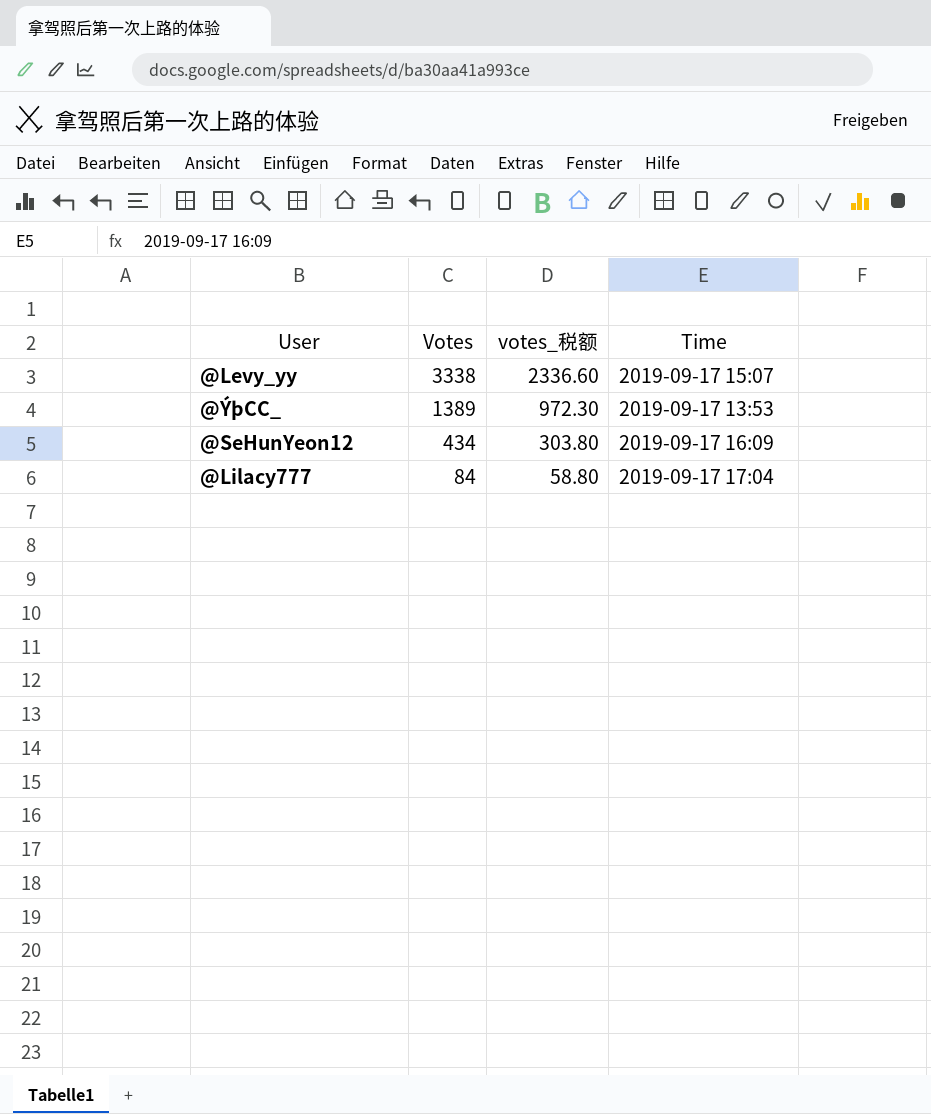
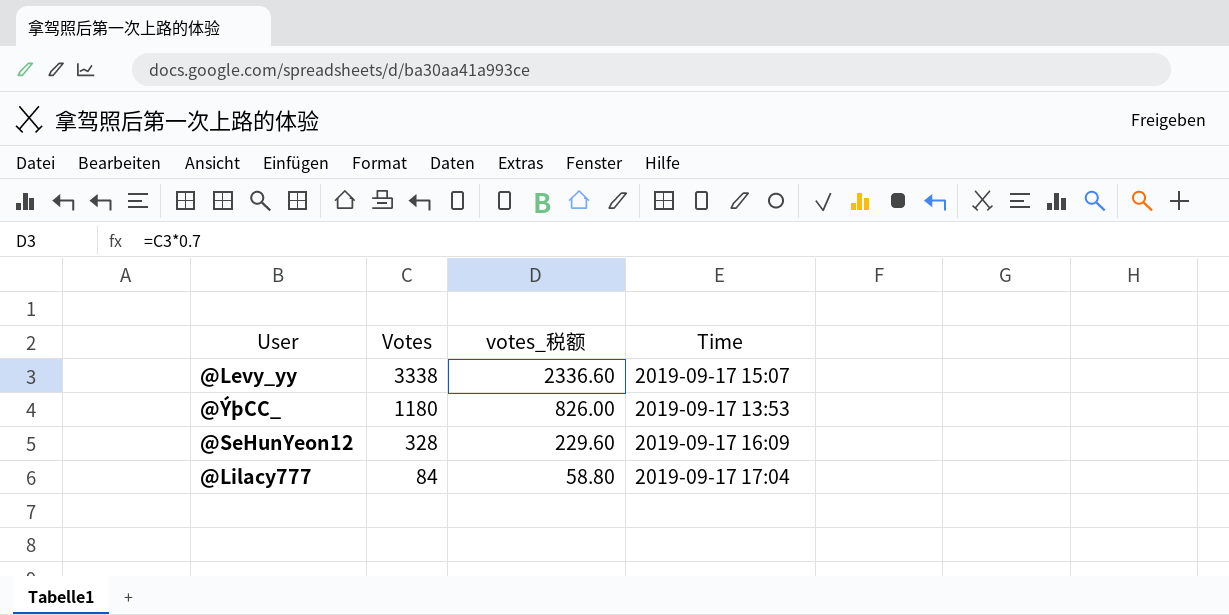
@ÝþCC_ | Votes: 1389 -> 1180
@ÝþCC_ | votes_税额: 972.30 -> 826.00
@SeHunYeon12 | Votes: 434 -> 328
@SeHunYeon12 | votes_税额: 303.80 -> 229.60

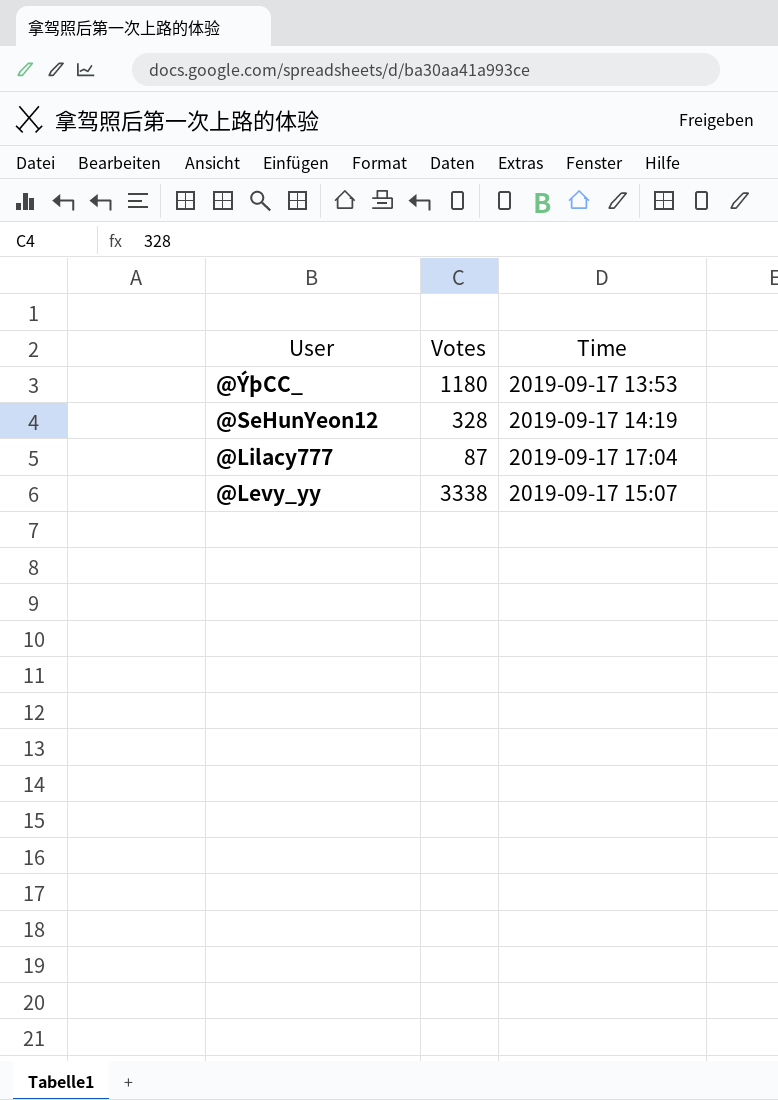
row order: Votes descending -> User descending
column votes_税额 | formula: [Votes] * 0.7 -> none
@SeHunYeon12 | Time: 2019-09-17 16:09 -> 2019-09-17 14:19
@Lilacy777 | Votes: 84 -> 87

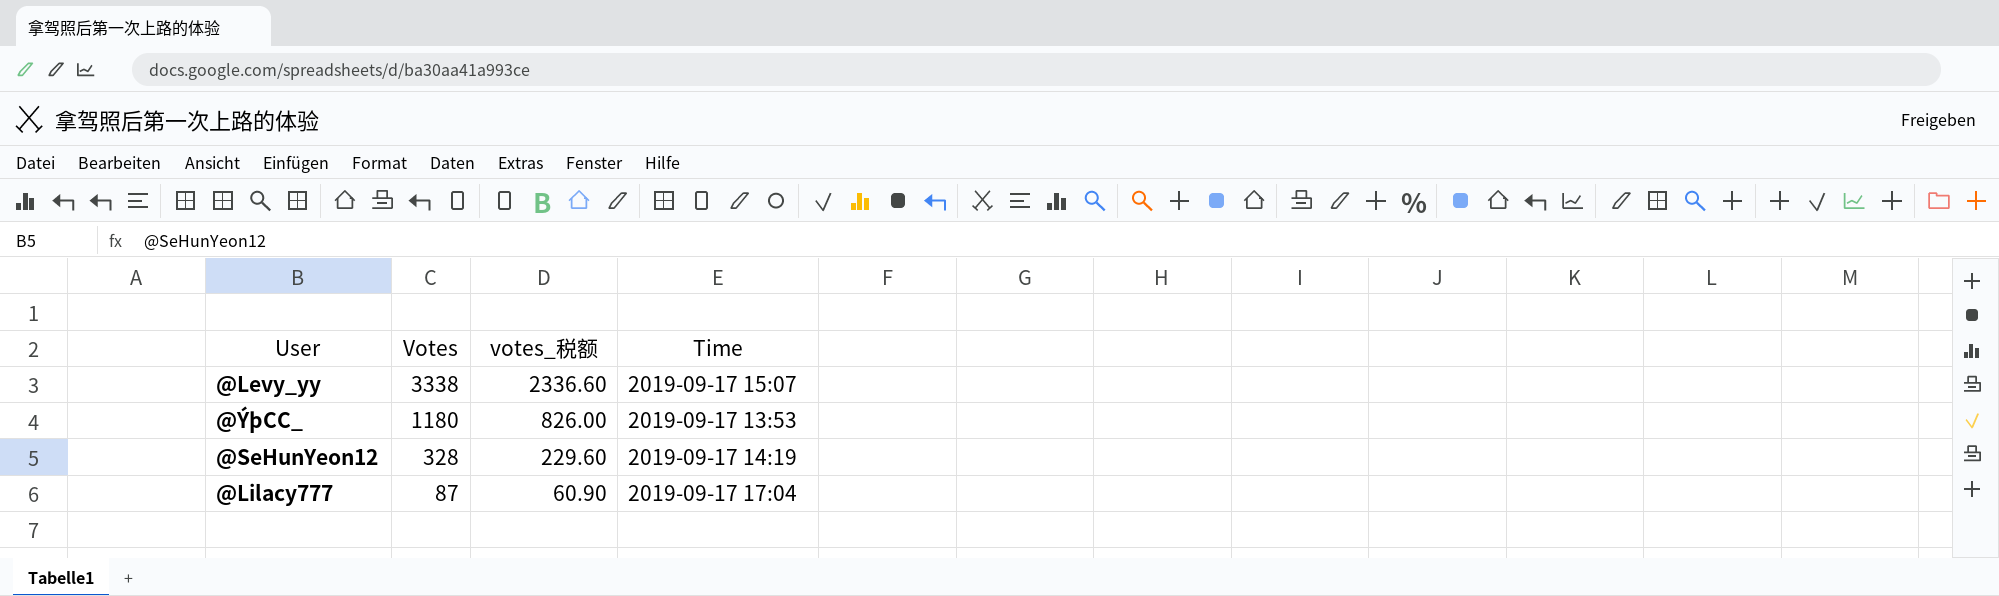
row order: User descending -> Votes descending
column votes_税额 | formula: none -> [Votes] * 0.7

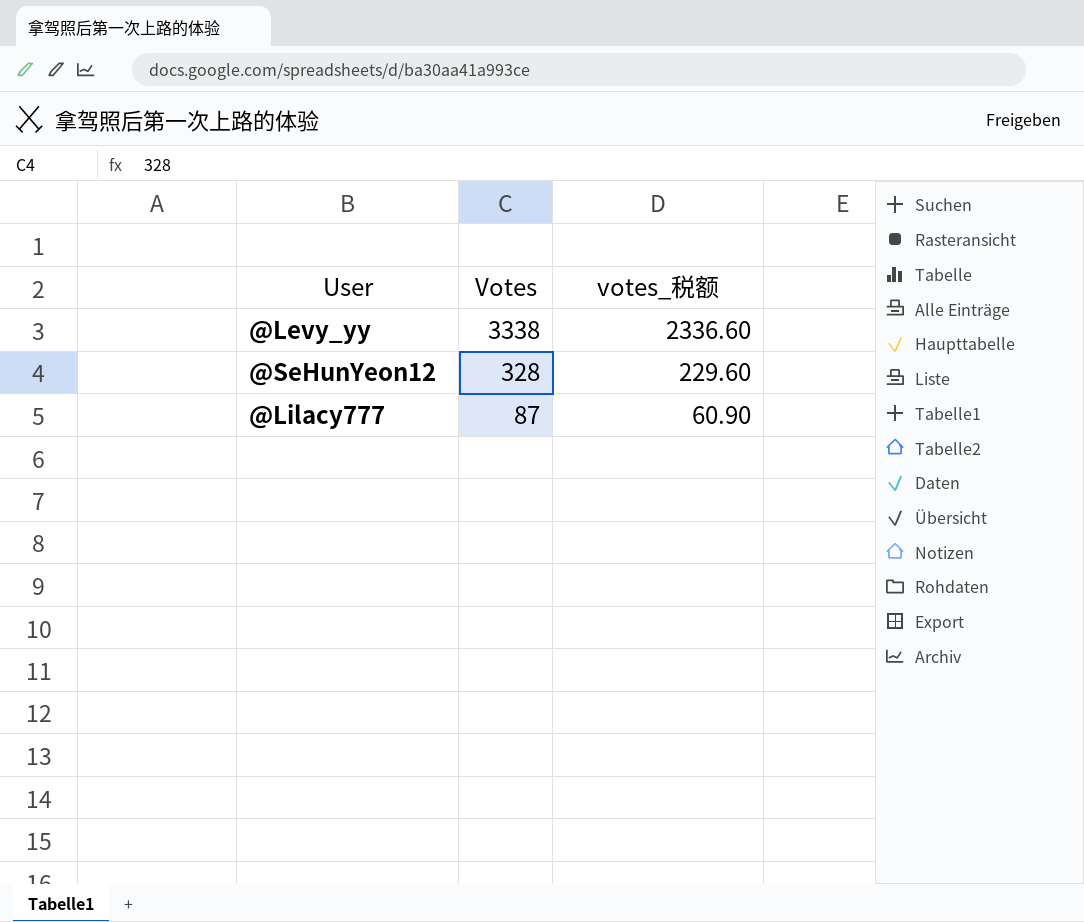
column Time | position: 4 -> none
row @ÝþCC_: 1180 | 826.00 | 2019-09-17 13:53 -> none

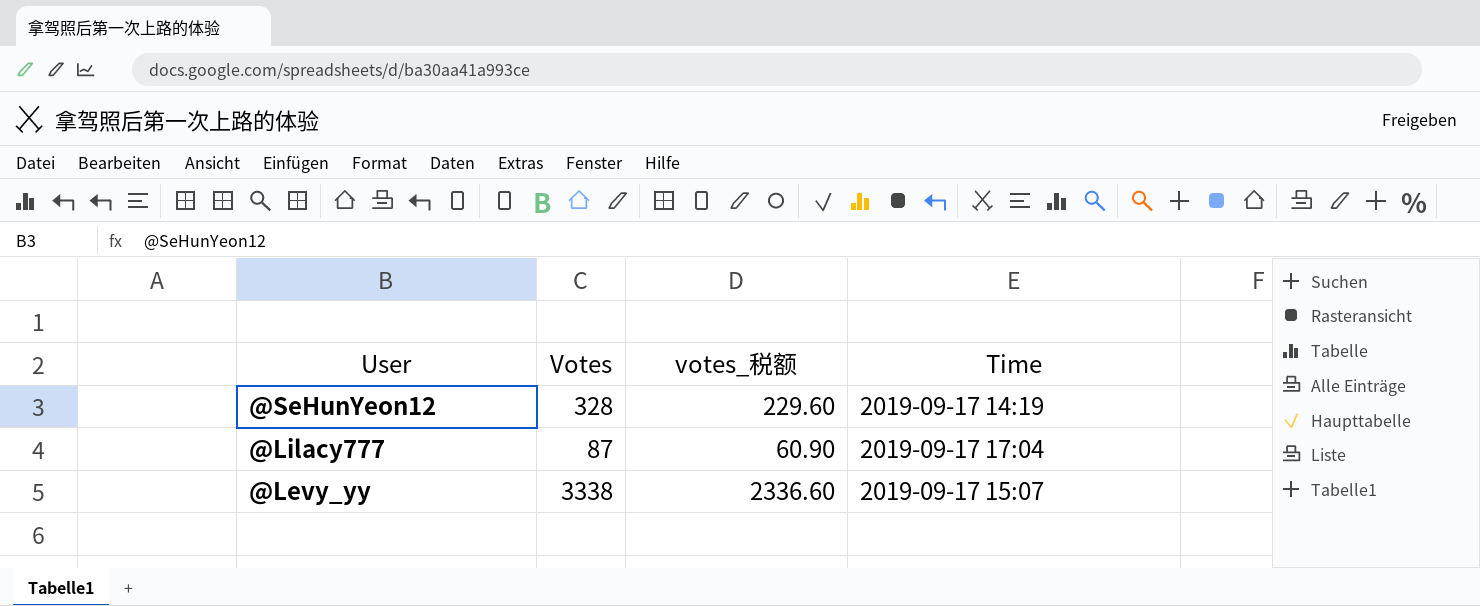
row order: Votes descending -> User descending
column Time | position: none -> 4

